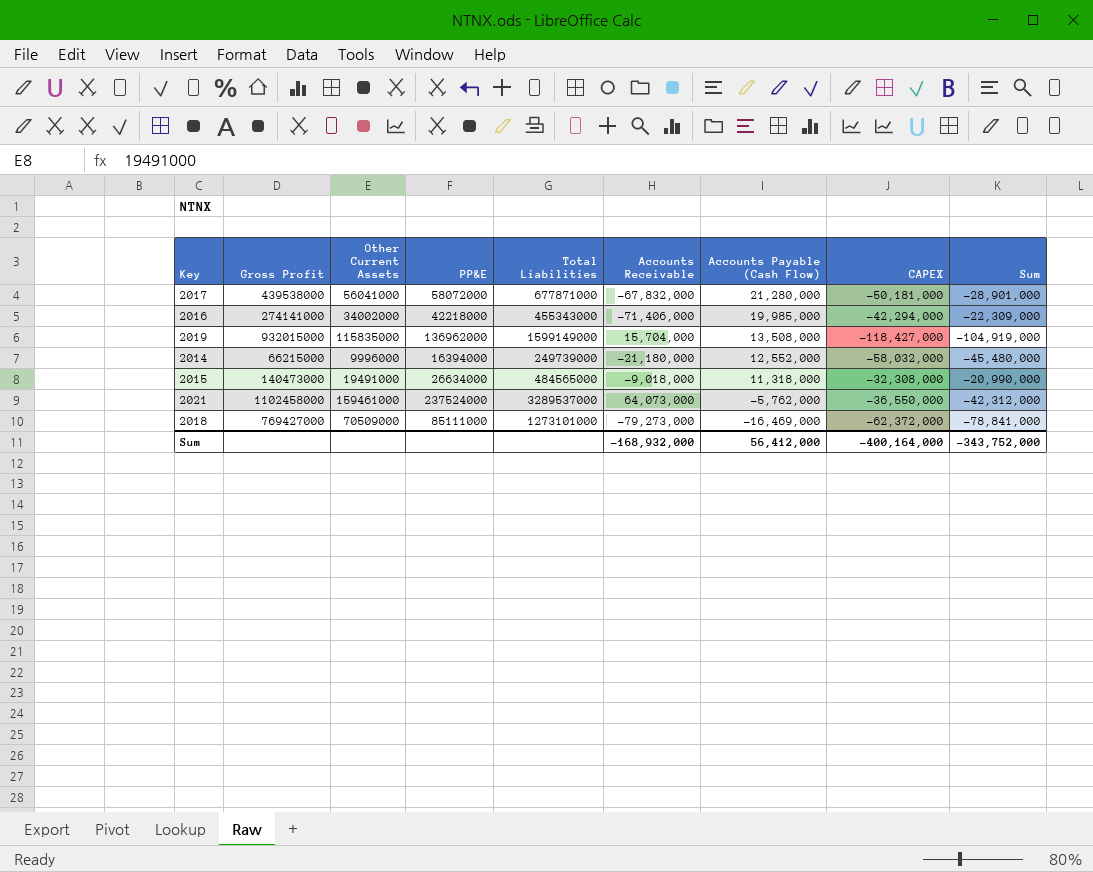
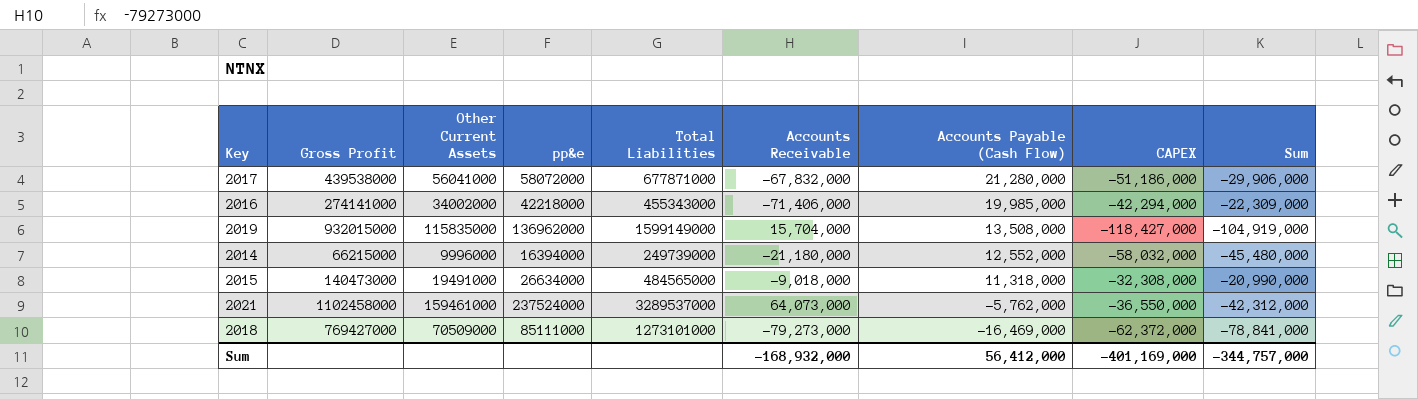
column name: PP&E -> pp&e
2017 | CAPEX: -50,181,000 -> -51,186,000
2017 | Sum: -28,901,000 -> -29,906,000
Sum | CAPEX: -400,164,000 -> -401,169,000
Sum | Sum: -343,752,000 -> -344,757,000

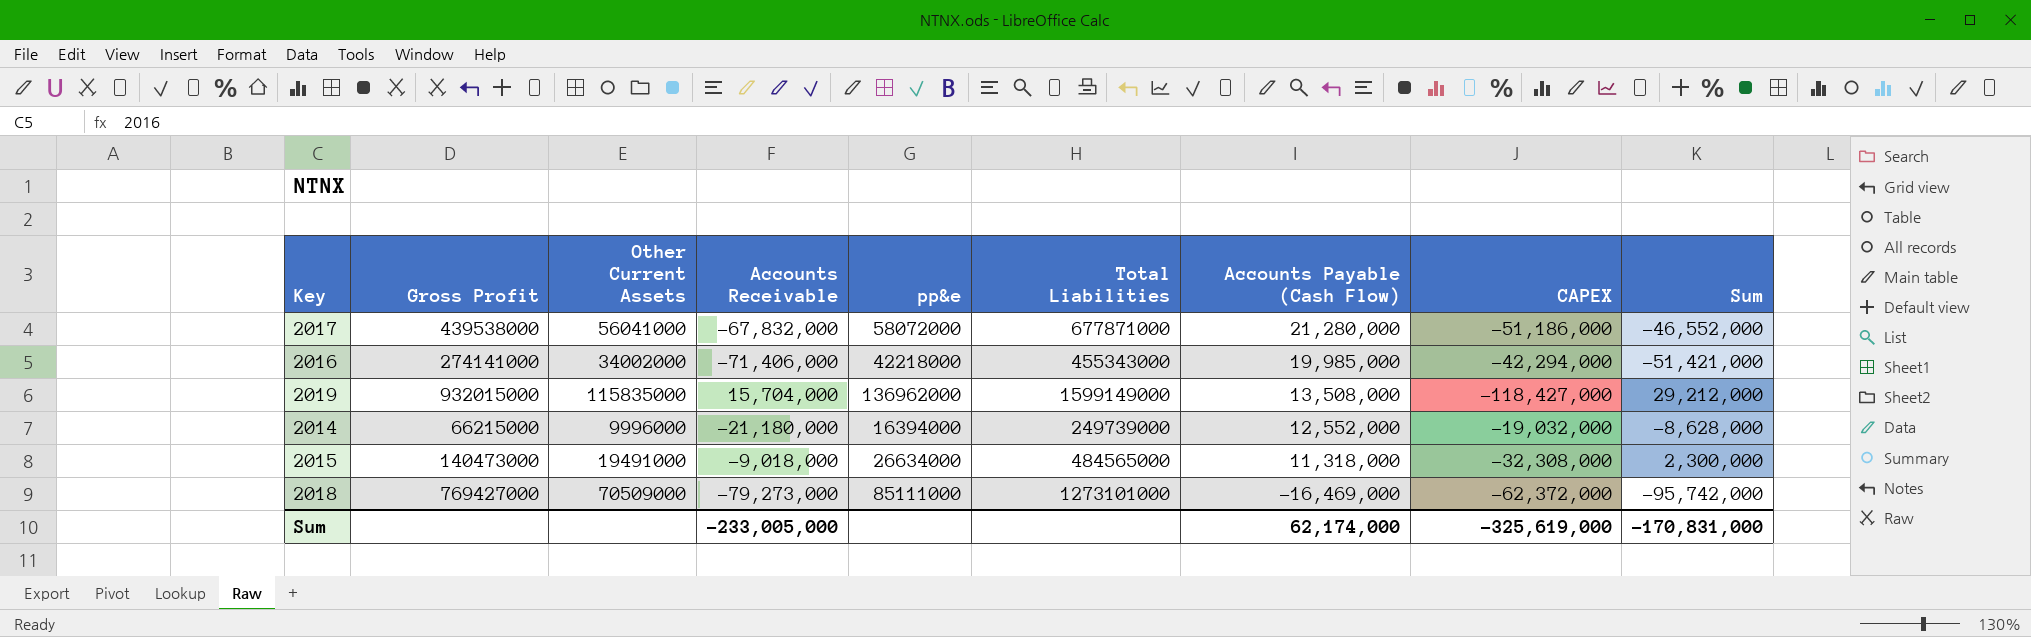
column Accounts Receivable | position: 6 -> 4
column Sum | formula: [Accounts Payable (Cash Flow)] + [CAPEX] -> [Accounts Receivable] + [Accounts Payable (Cash Flow)]
row 2021: 1102458000 | 159461000 | 237524000 | 3289537000 | 64,073,000 | -5,762,000 | -36,550,000 | -42,312,000 -> none
2014 | CAPEX: -58,032,000 -> -19,032,000
Sum | Accounts Receivable: -168,932,000 -> -233,005,000
Sum | Accounts Payable (Cash Flow): 56,412,000 -> 62,174,000
Sum | CAPEX: -401,169,000 -> -325,619,000
Sum | Sum: -344,757,000 -> -170,831,000

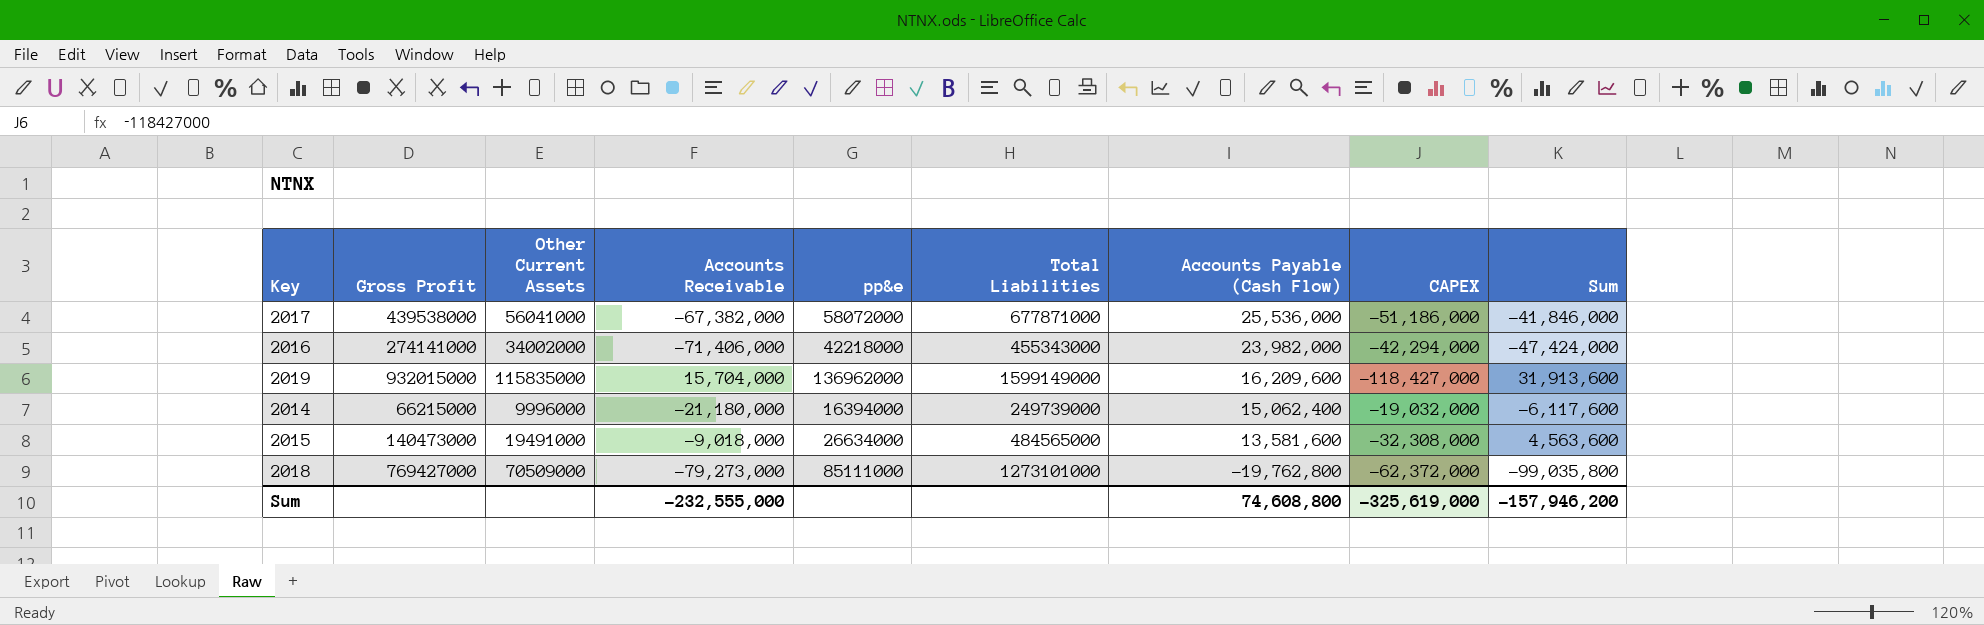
2017 | Accounts Receivable: -67,832,000 -> -67,382,000
2017 | Accounts Payable (Cash Flow): 21,280,000 -> 25,536,000
2017 | Sum: -46,552,000 -> -41,846,000
2016 | Accounts Payable (Cash Flow): 19,985,000 -> 23,982,000
2016 | Sum: -51,421,000 -> -47,424,000
2019 | Accounts Payable (Cash Flow): 13,508,000 -> 16,209,600
2019 | Sum: 29,212,000 -> 31,913,600
2014 | Accounts Payable (Cash Flow): 12,552,000 -> 15,062,400
2014 | Sum: -8,628,000 -> -6,117,600
2015 | Accounts Payable (Cash Flow): 11,318,000 -> 13,581,600
2015 | Sum: 2,300,000 -> 4,563,600
2018 | Accounts Payable (Cash Flow): -16,469,000 -> -19,762,800
2018 | Sum: -95,742,000 -> -99,035,800
Sum | Accounts Receivable: -233,005,000 -> -232,555,000
Sum | Accounts Payable (Cash Flow): 62,174,000 -> 74,608,800
Sum | Sum: -170,831,000 -> -157,946,200

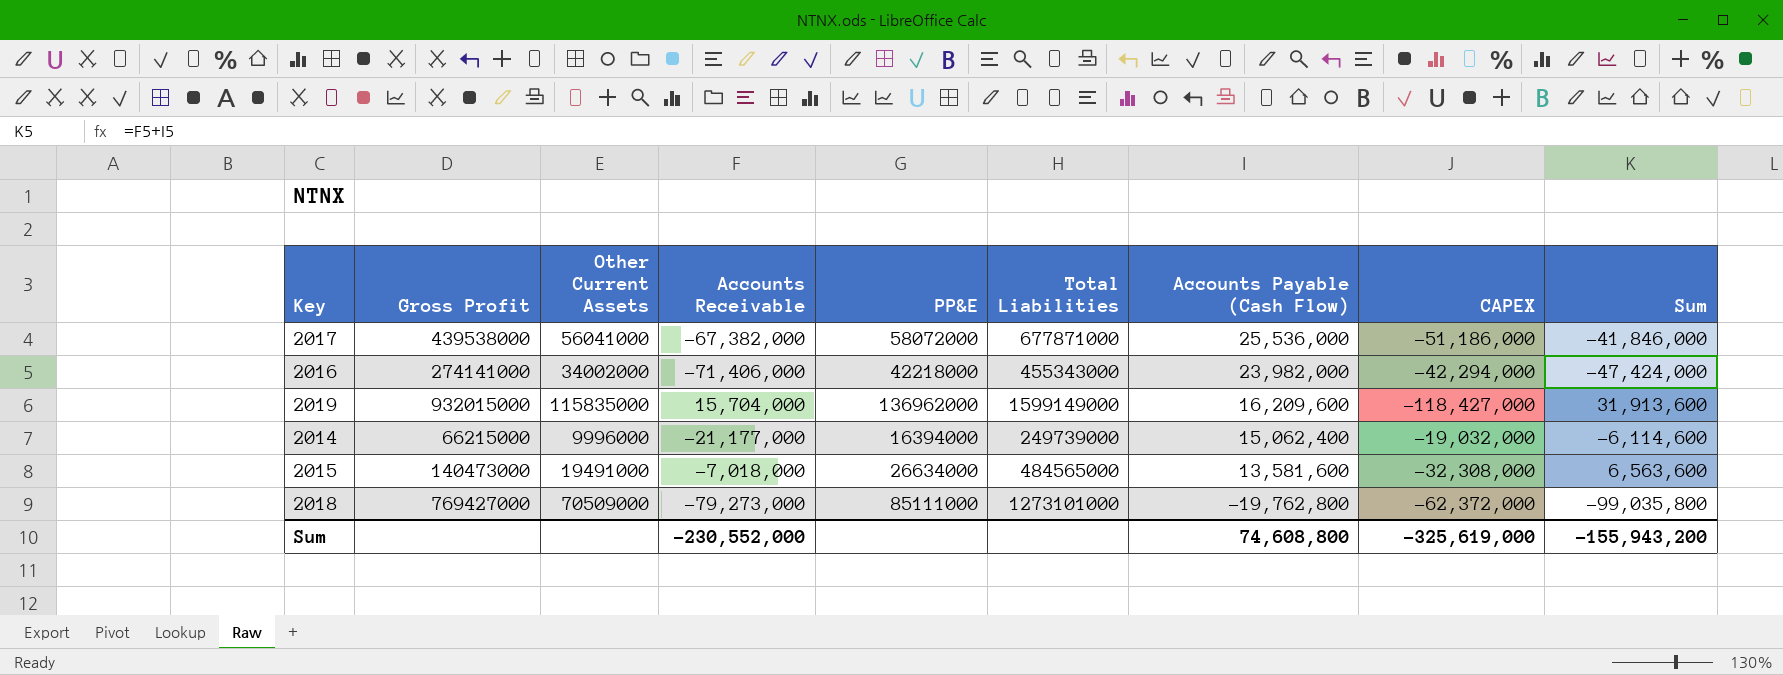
column name: pp&e -> PP&E
2014 | Accounts Receivable: -21,180,000 -> -21,177,000
2014 | Sum: -6,117,600 -> -6,114,600
2015 | Accounts Receivable: -9,018,000 -> -7,018,000
2015 | Sum: 4,563,600 -> 6,563,600
Sum | Accounts Receivable: -232,555,000 -> -230,552,000
Sum | Sum: -157,946,200 -> -155,943,200

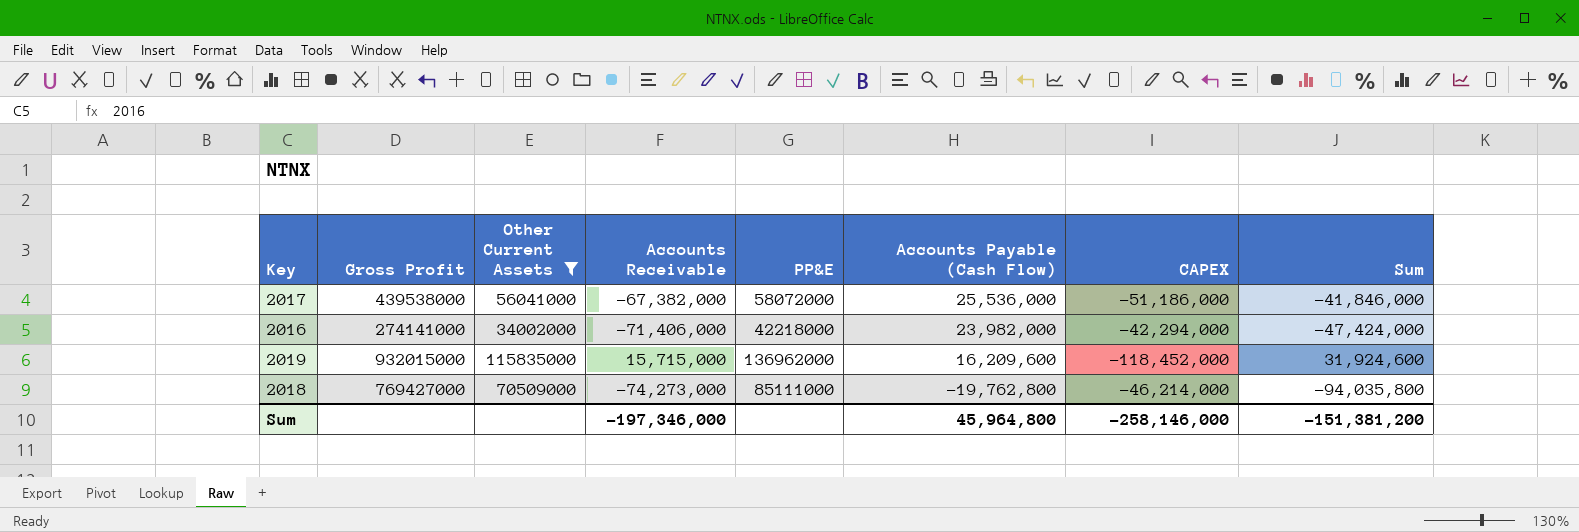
filter: none -> Other Current Assets >= 34002000
column Total Liabilities | position: 6 -> none
2019 | Accounts Receivable: 15,704,000 -> 15,715,000
2019 | CAPEX: -118,427,000 -> -118,452,000
2019 | Sum: 31,913,600 -> 31,924,600
2018 | Accounts Receivable: -79,273,000 -> -74,273,000
2018 | CAPEX: -62,372,000 -> -46,214,000
2018 | Sum: -99,035,800 -> -94,035,800
Sum | Accounts Receivable: -230,552,000 -> -197,346,000
Sum | Accounts Payable (Cash Flow): 74,608,800 -> 45,964,800
Sum | CAPEX: -325,619,000 -> -258,146,000
Sum | Sum: -155,943,200 -> -151,381,200

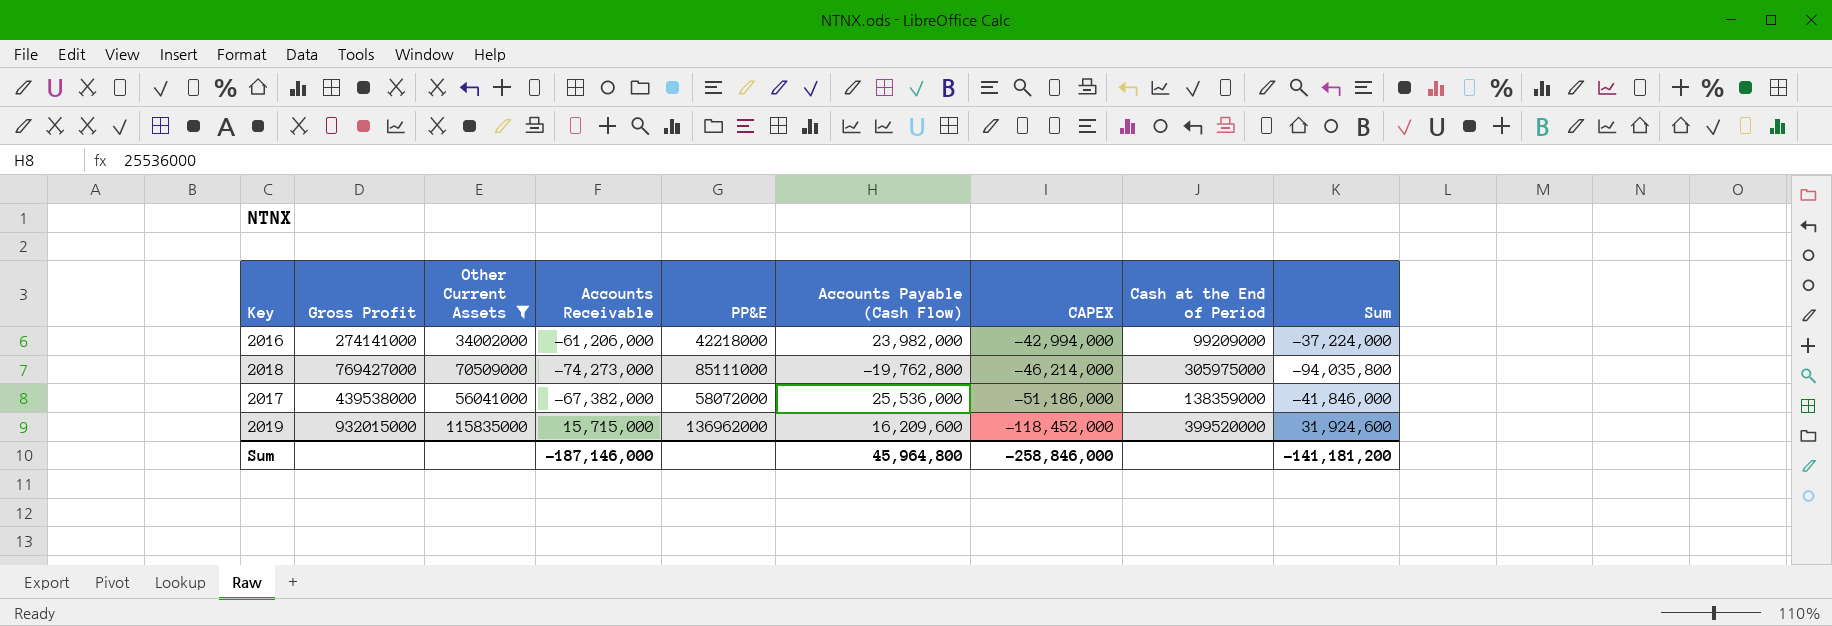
row order: Accounts Payable (Cash Flow) descending -> CAPEX descending
column Cash at the End of Period | position: none -> 8
2016 | Accounts Receivable: -71,406,000 -> -61,206,000
2016 | CAPEX: -42,294,000 -> -42,994,000
2016 | Sum: -47,424,000 -> -37,224,000
Sum | Accounts Receivable: -197,346,000 -> -187,146,000
Sum | CAPEX: -258,146,000 -> -258,846,000
Sum | Sum: -151,381,200 -> -141,181,200

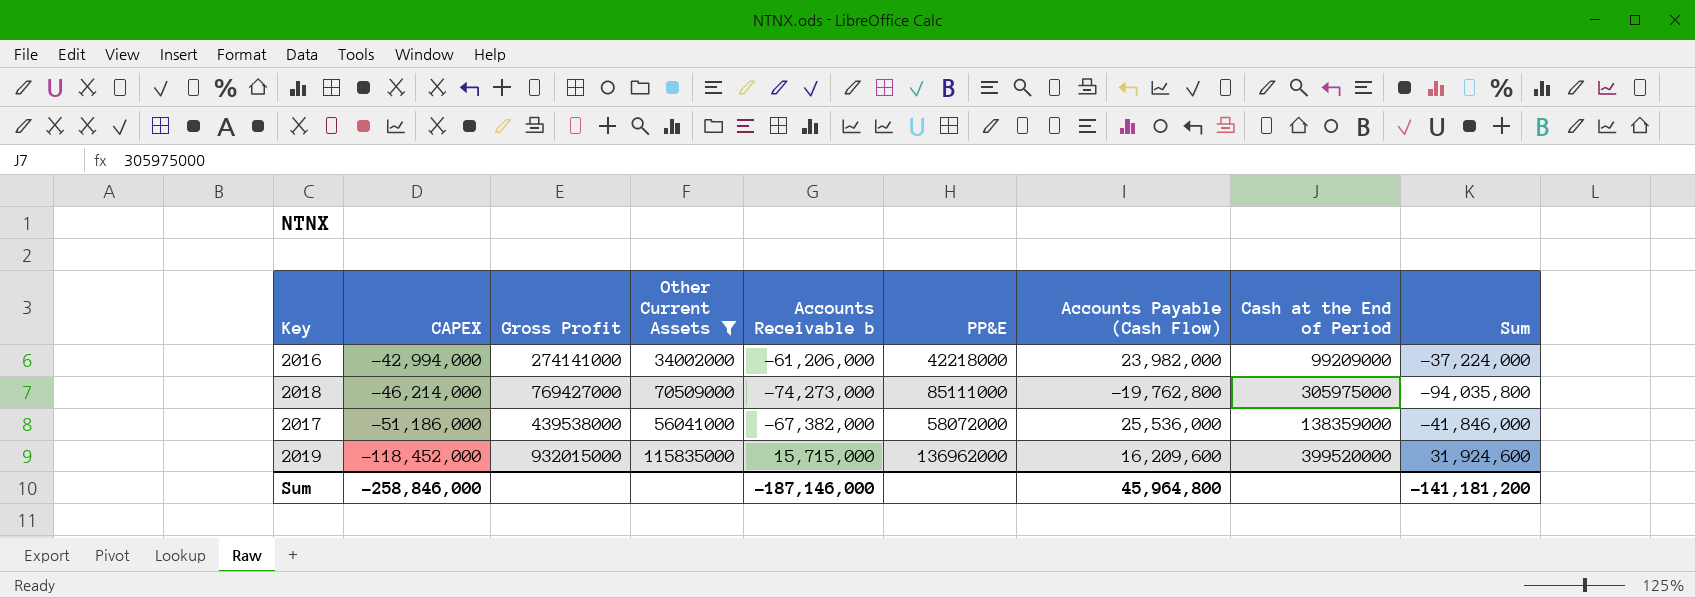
column CAPEX | position: 7 -> 2
column name: Accounts Receivable -> Accounts Receivable b

